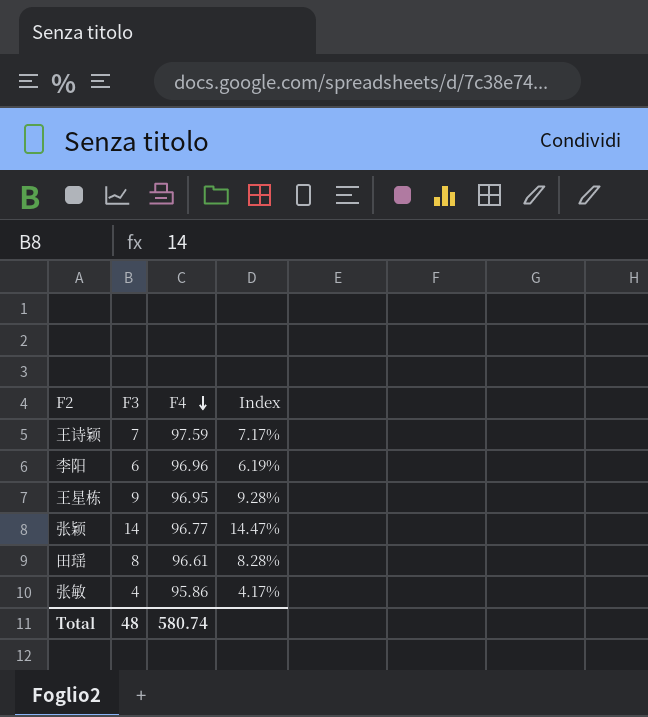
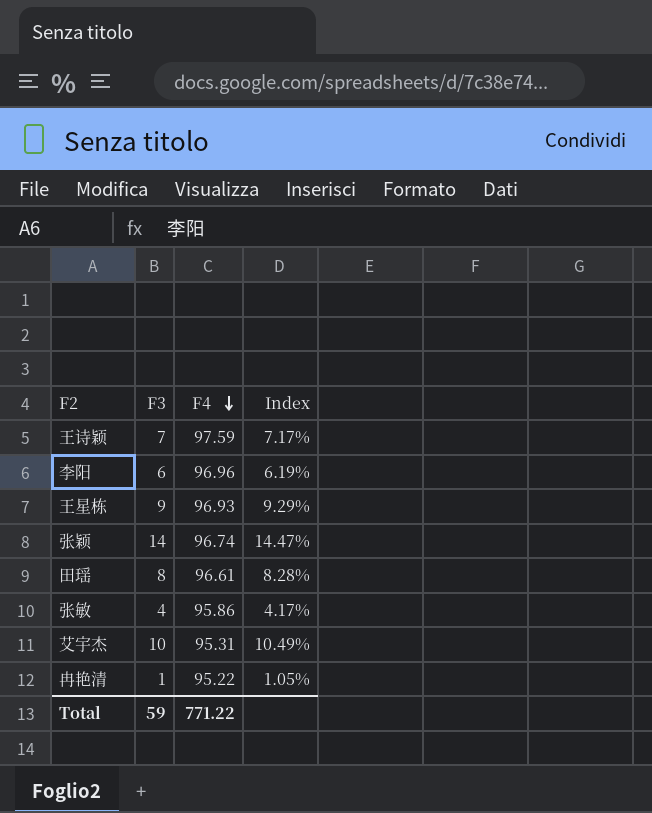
王星栋 | F4: 96.95 -> 96.93
王星栋 | Index: 9.28% -> 9.29%
张颖 | F4: 96.77 -> 96.74
row 艾宇杰: none -> 10 | 95.31 | 10.49%
row 冉艳清: none -> 1 | 95.22 | 1.05%
Total | F3: 48 -> 59
Total | F4: 580.74 -> 771.22

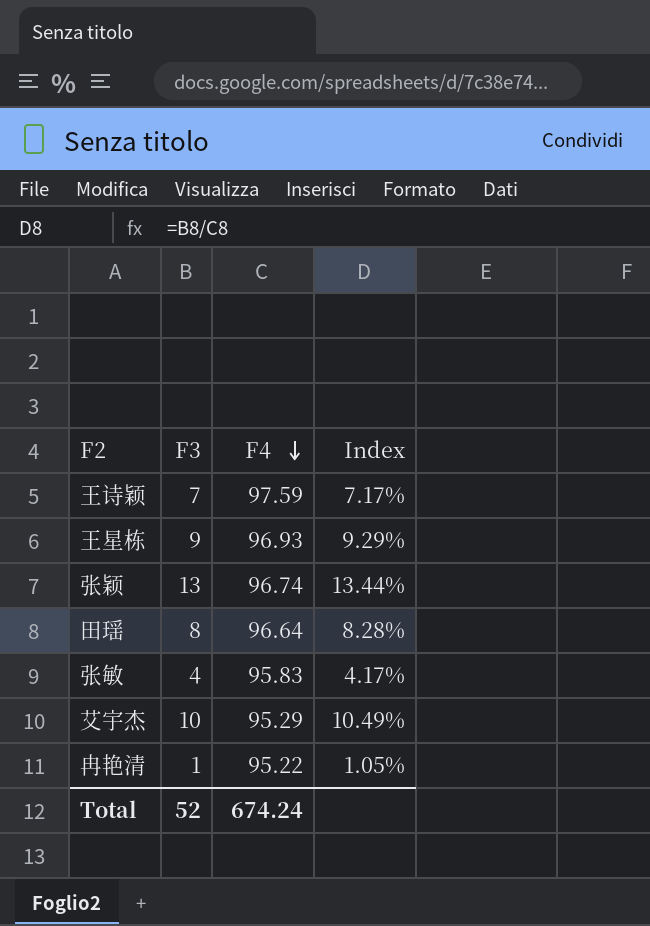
row 李阳: 6 | 96.96 | 6.19% -> none
张颖 | F3: 14 -> 13
张颖 | Index: 14.47% -> 13.44%
田瑶 | F4: 96.61 -> 96.64
张敏 | F4: 95.86 -> 95.83
艾宇杰 | F4: 95.31 -> 95.29
Total | F3: 59 -> 52
Total | F4: 771.22 -> 674.24

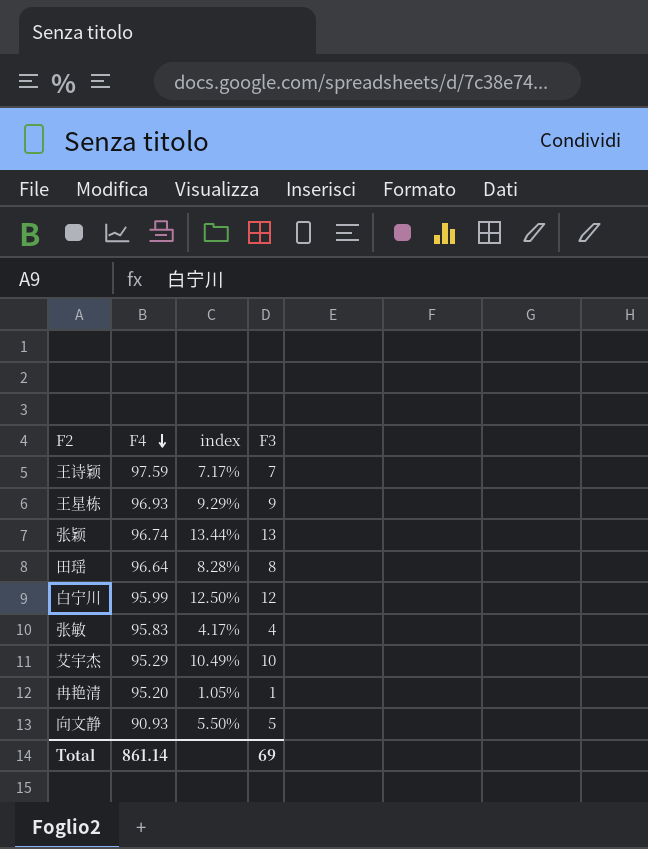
column name: Index -> index
column F3 | position: 2 -> 4
row 白宁川: none -> 95.99 | 12.50% | 12
冉艳清 | F4: 95.22 -> 95.20
row 向文静: none -> 90.93 | 5.50% | 5
Total | F4: 674.24 -> 861.14
Total | F3: 52 -> 69

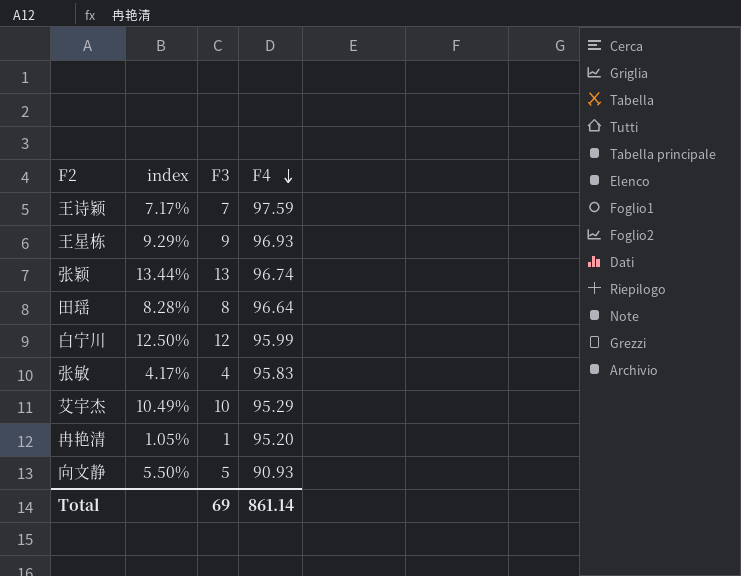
column F4 | position: 2 -> 4

